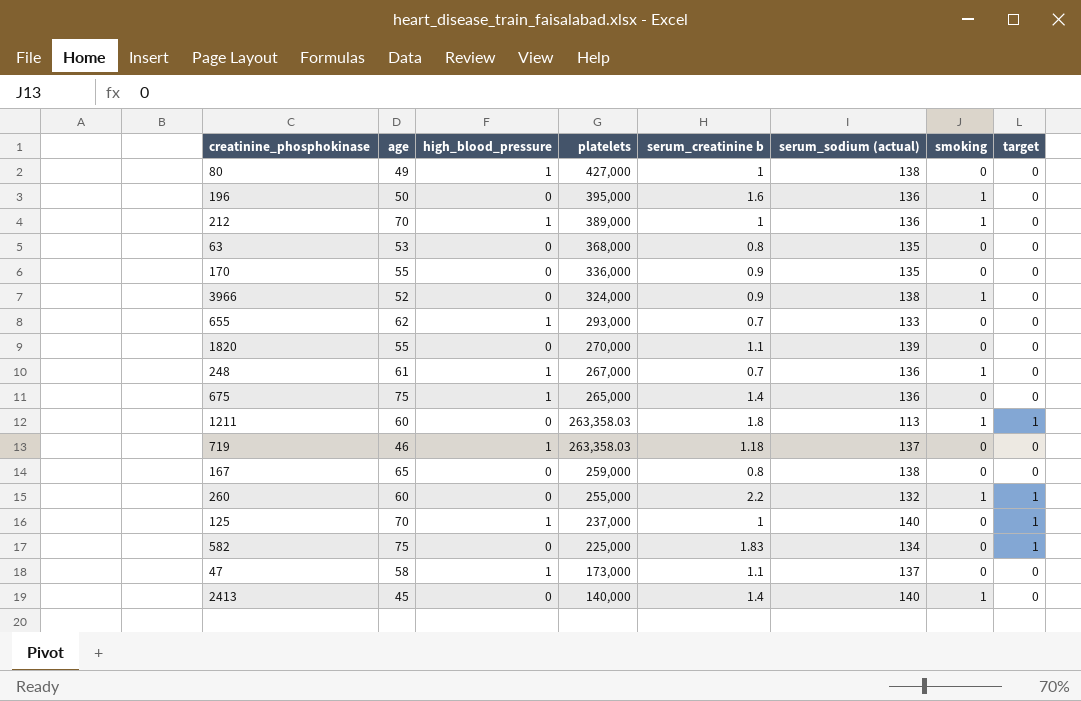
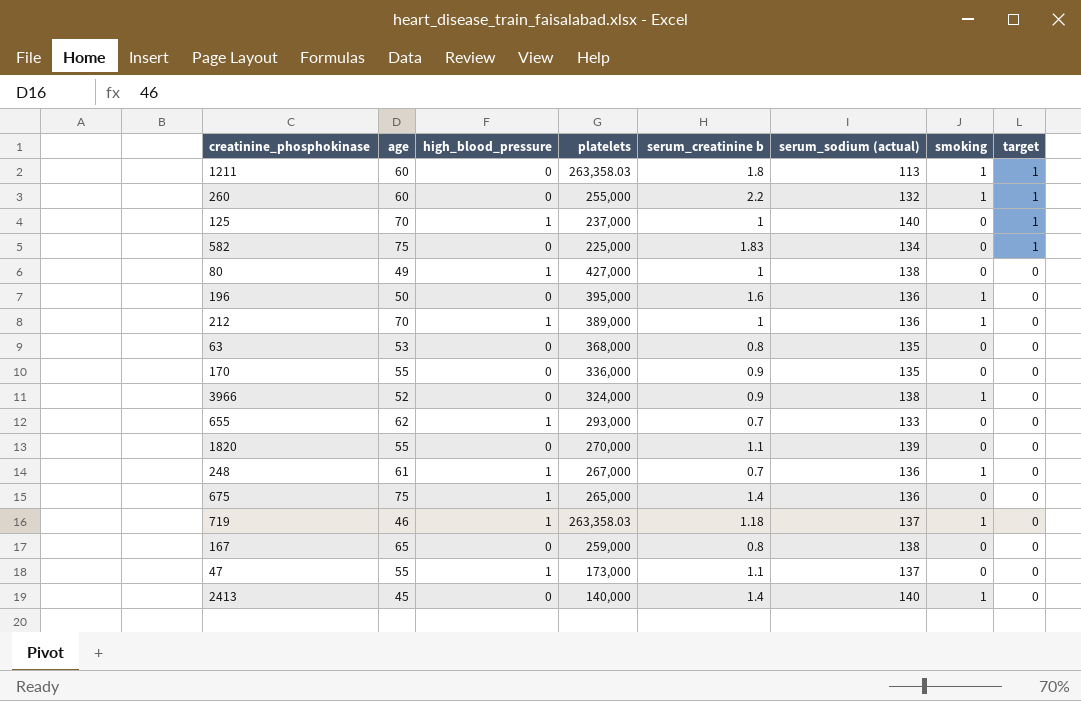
row order: platelets descending -> target descending
719 | smoking: 0 -> 1
47 | age: 58 -> 55

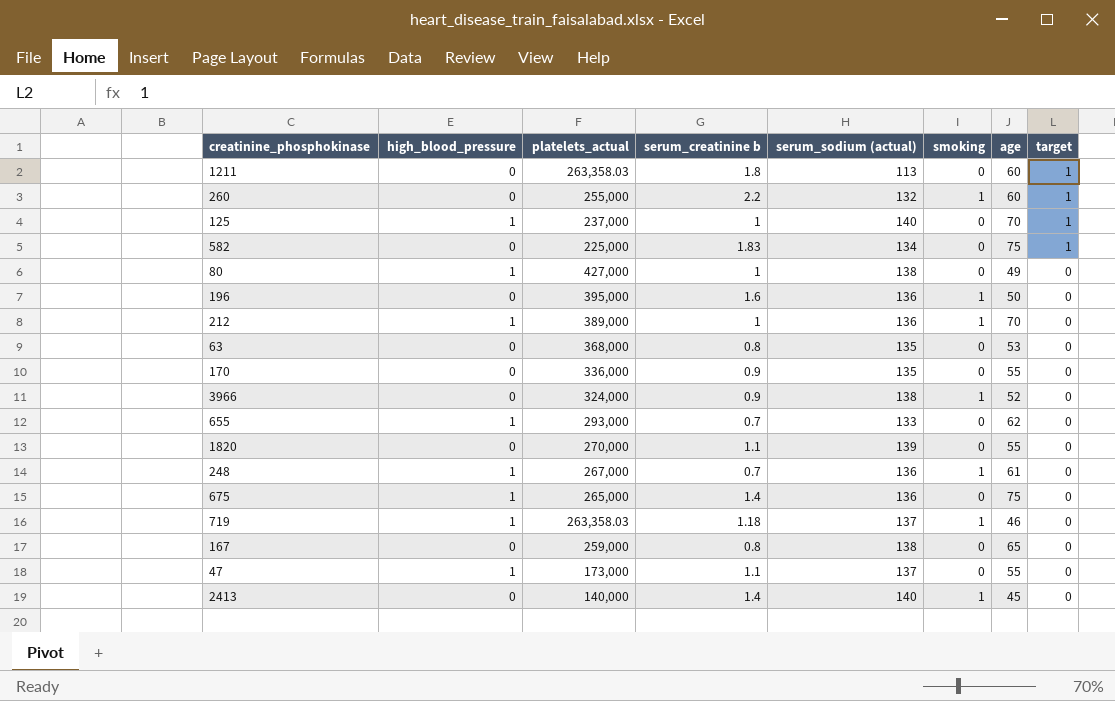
column name: platelets -> platelets_actual
column age | position: 2 -> 7
1211 | smoking: 1 -> 0

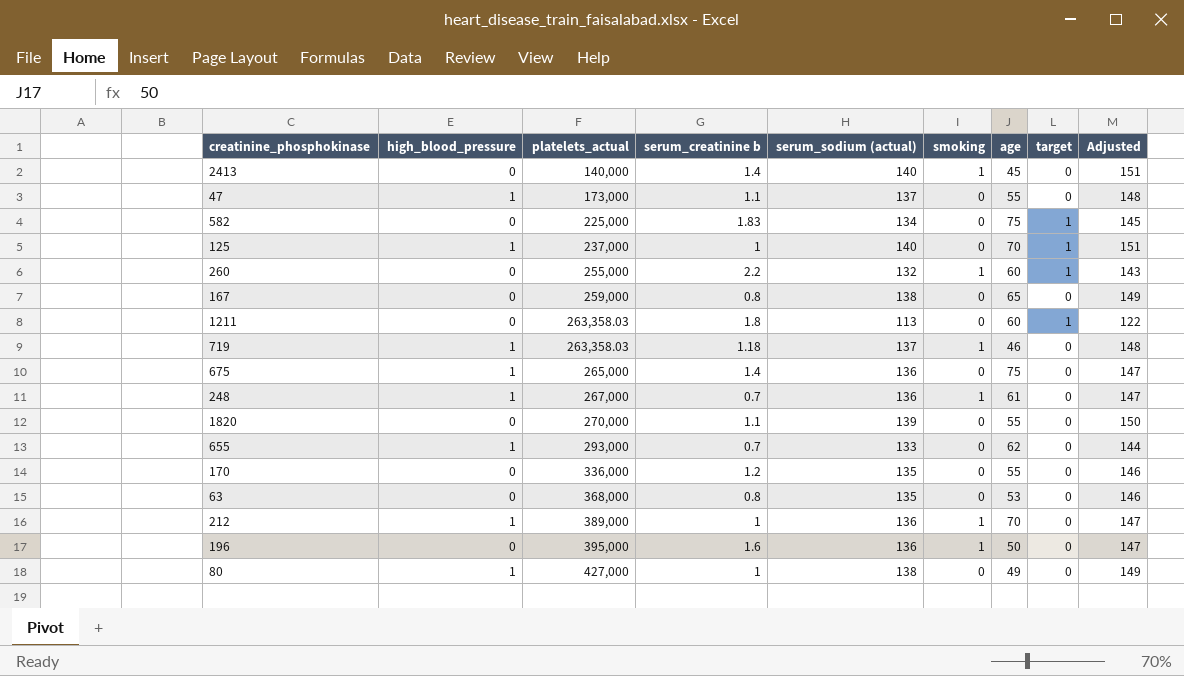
row order: target descending -> platelets_actual ascending
column Adjusted | formula: none -> [serum_sodium (actual)] * 1.08
row 3966: 0 | 324,000 | 0.9 | 138 | 1 | 52 | 0 -> none
170 | serum_creatinine b: 0.9 -> 1.2

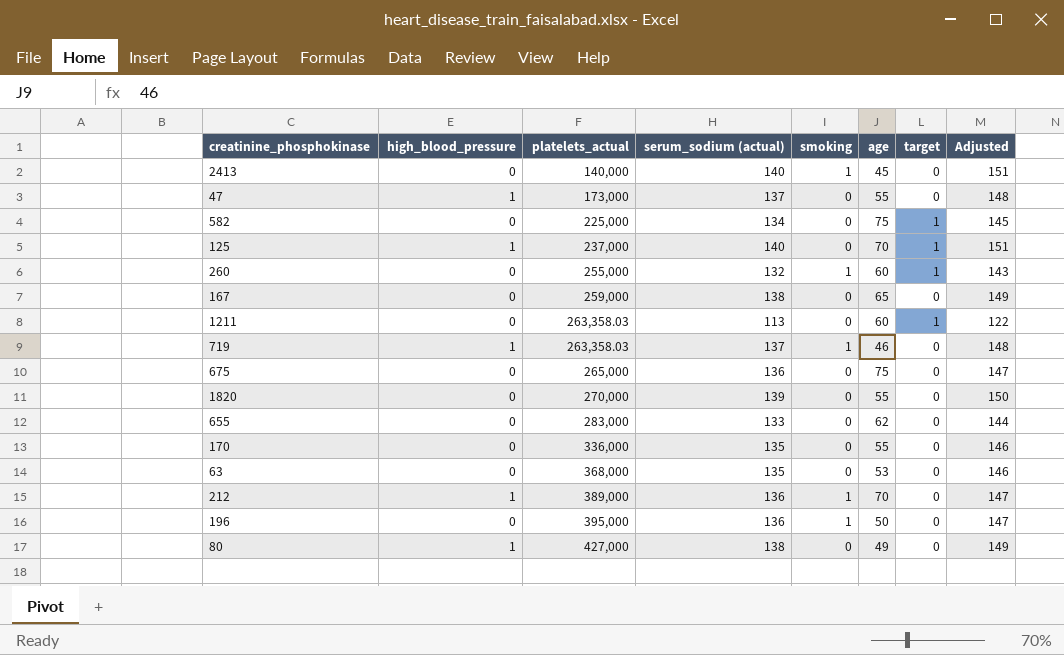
column serum_creatinine b | position: 4 -> none
row 248: 1 | 267,000 | 0.7 | 136 | 1 | 61 | 0 | 147 -> none
675 | high_blood_pressure: 1 -> 0
655 | high_blood_pressure: 1 -> 0
655 | platelets_actual: 293,000 -> 283,000

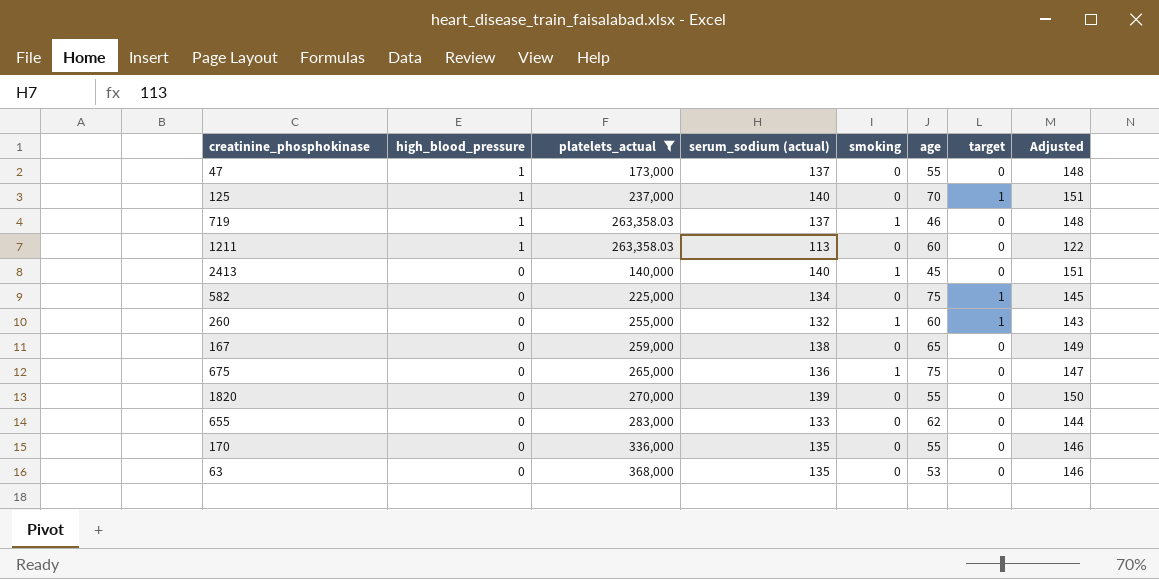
filter: none -> platelets_actual <= 368,000
row order: platelets_actual ascending -> high_blood_pressure descending
1211 | high_blood_pressure: 0 -> 1
1211 | target: 1 -> 0
675 | smoking: 0 -> 1

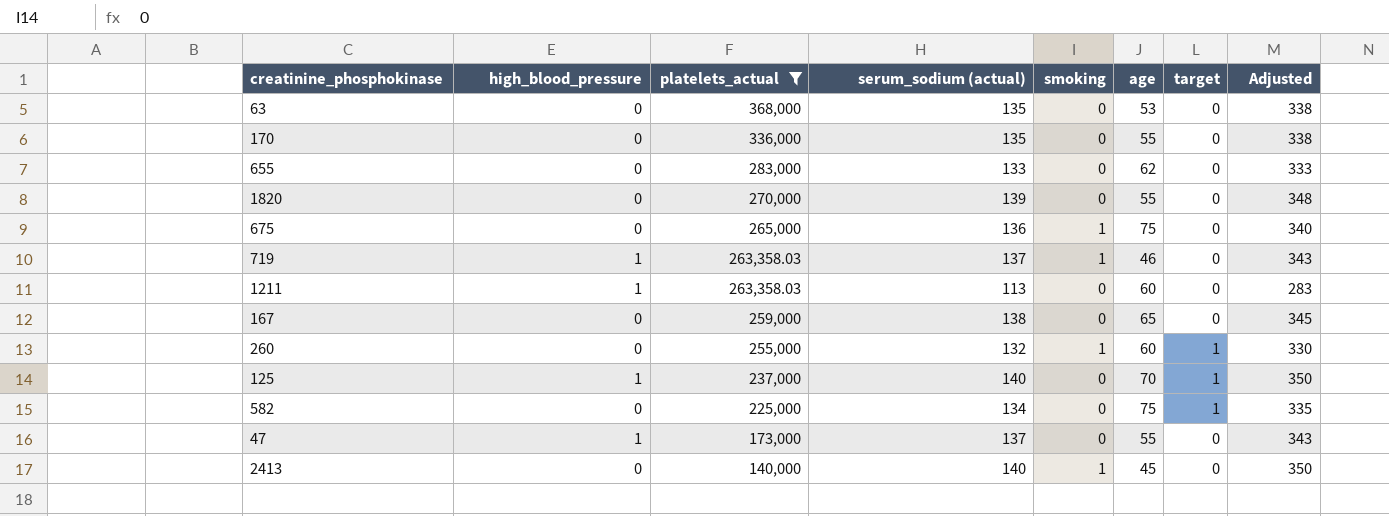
row order: high_blood_pressure descending -> platelets_actual descending
column Adjusted | formula: [serum_sodium (actual)] * 1.08 -> [serum_sodium (actual)] * 2.5

